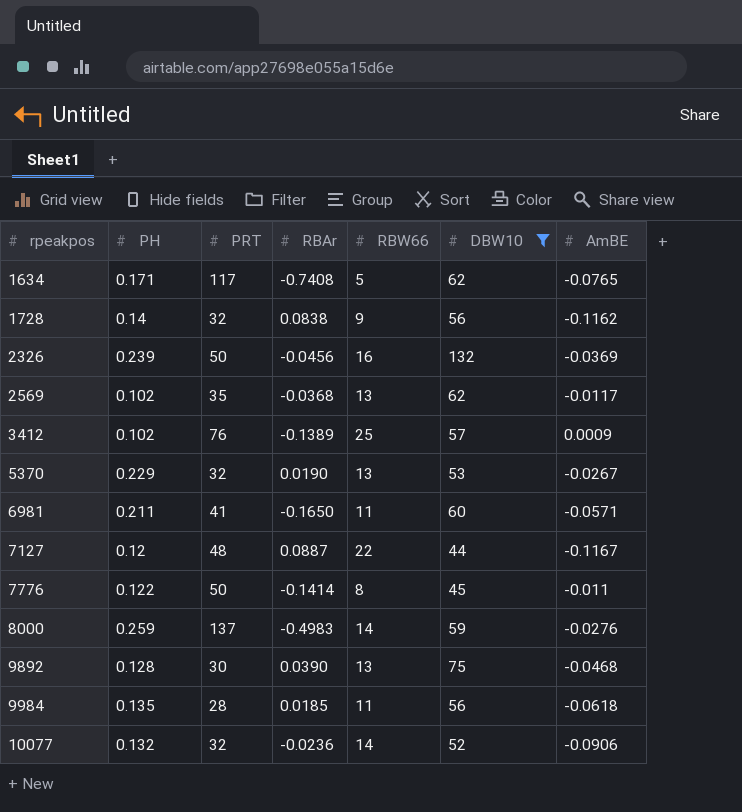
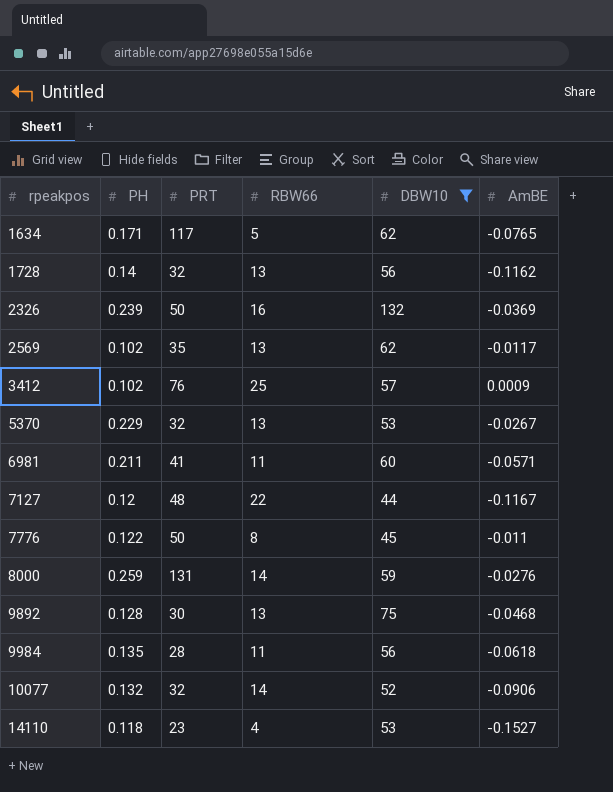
column RBAr | position: 4 -> none
1728 | RBW66: 9 -> 13
8000 | PRT: 137 -> 131
row 14110: none -> 0.118 | 23 | 4 | 53 | -0.1527

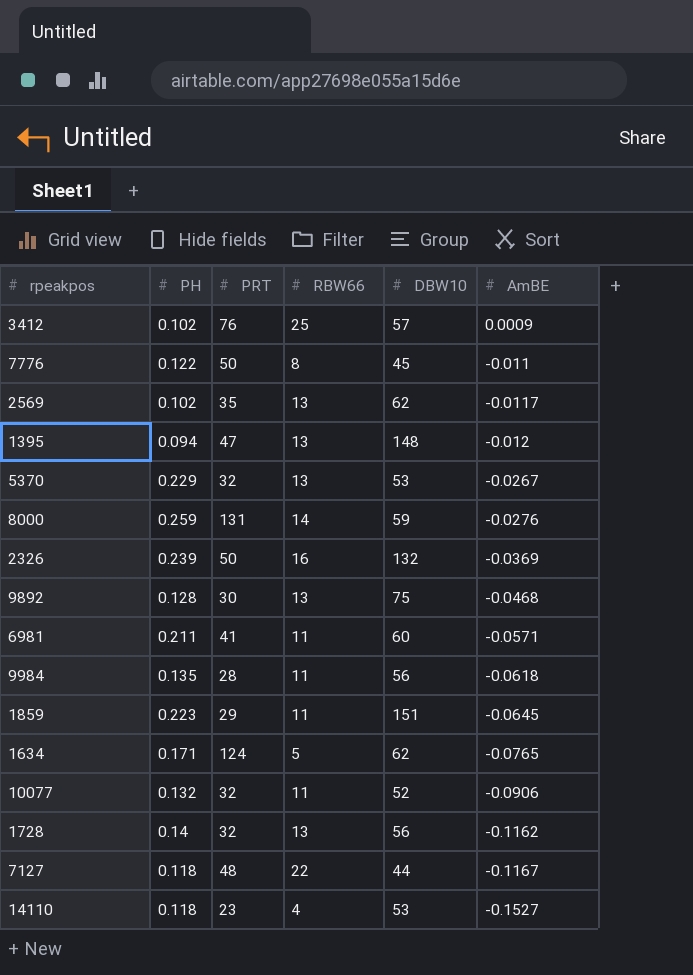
filter: DBW10 <= 132 -> none
row order: rpeakpos ascending -> AmBE descending
1634 | PRT: 117 -> 124
10077 | RBW66: 14 -> 11
7127 | PH: 0.12 -> 0.118

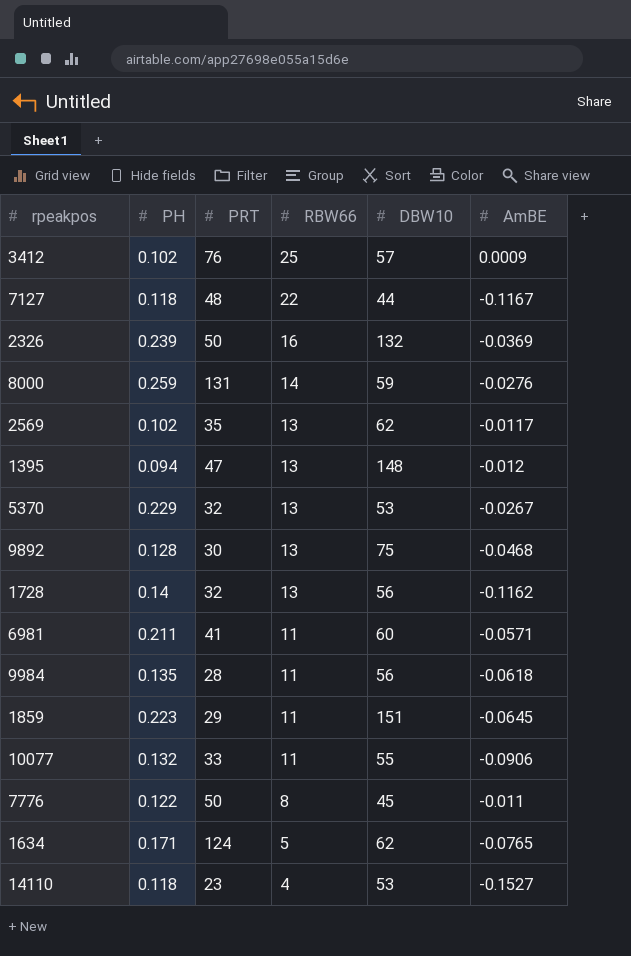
row order: AmBE descending -> RBW66 descending
10077 | PRT: 32 -> 33
10077 | DBW10: 52 -> 55

